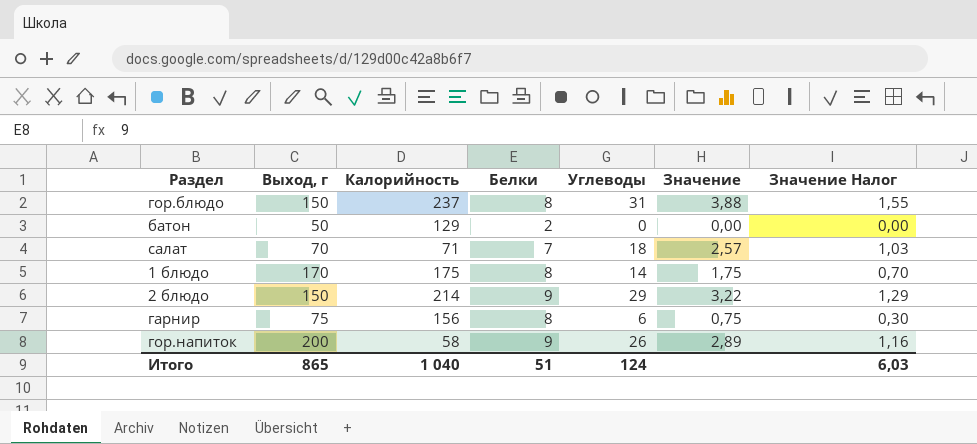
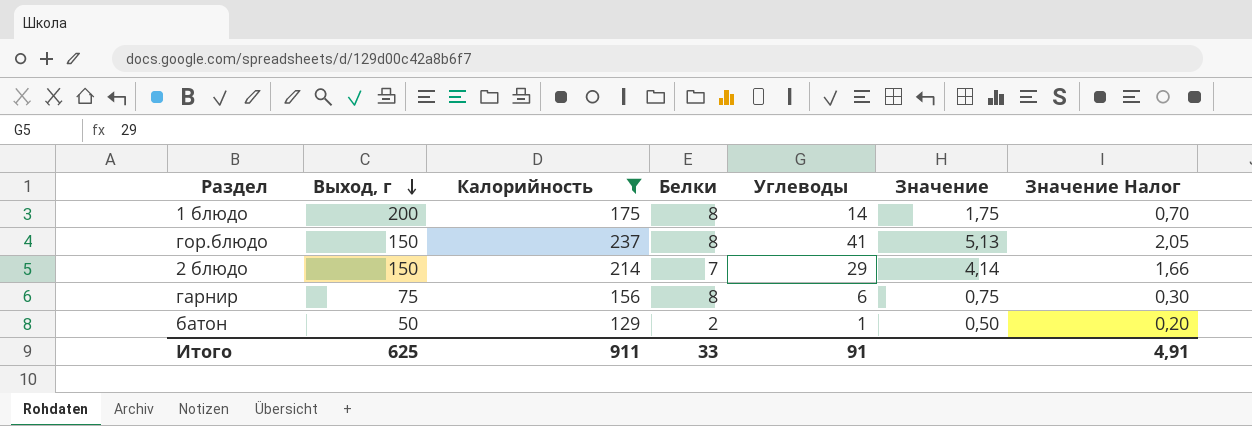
filter: none -> Калорийность >= 129
row order: none -> Выход, г descending
1 блюдо | Выход, г: 170 -> 200
гор.блюдо | Углеводы: 31 -> 41
гор.блюдо | Значение: 3,88 -> 5,13
гор.блюдо | Значение Налог: 1,55 -> 2,05
2 блюдо | Белки: 9 -> 7
2 блюдо | Значение: 3,22 -> 4,14
2 блюдо | Значение Налог: 1,29 -> 1,66
батон | Углеводы: 0 -> 1
батон | Значение: 0,00 -> 0,50
батон | Значение Налог: 0,00 -> 0,20
Итого | Выход, г: 865 -> 625
Итого | Калорийность: 1 040 -> 911
Итого | Белки: 51 -> 33
Итого | Углеводы: 124 -> 91
Итого | Значение Налог: 6,03 -> 4,91

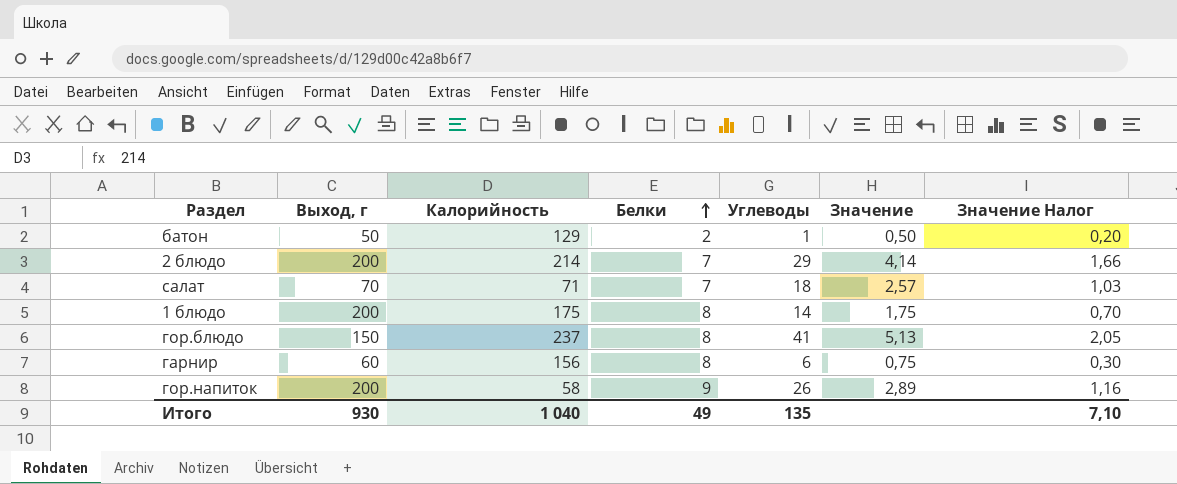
filter: Калорийность >= 129 -> none
row order: Выход, г descending -> Белки ascending
2 блюдо | Выход, г: 150 -> 200
гарнир | Выход, г: 75 -> 60
Итого | Выход, г: 625 -> 930
Итого | Калорийность: 911 -> 1 040
Итого | Белки: 33 -> 49
Итого | Углеводы: 91 -> 135
Итого | Значение Налог: 4,91 -> 7,10

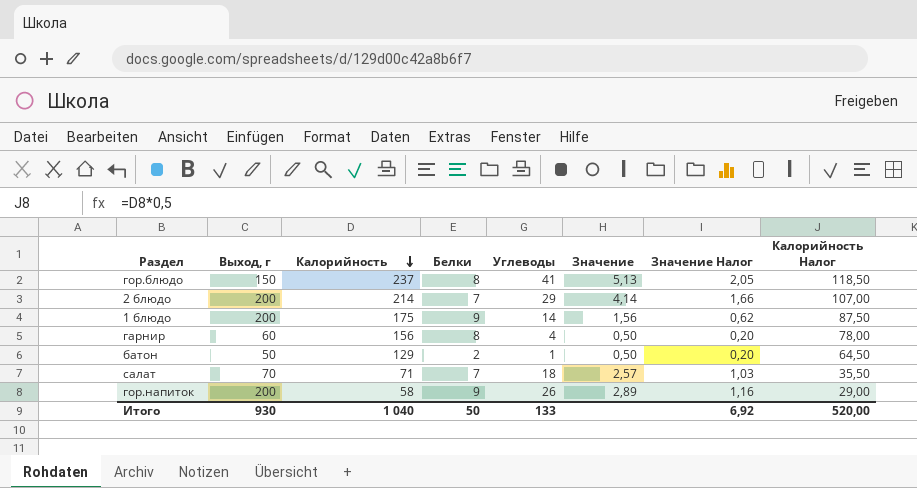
row order: Белки ascending -> Калорийность descending
column Калорийность Налог | formula: none -> [Калорийность] * 0,5
1 блюдо | Белки: 8 -> 9
1 блюдо | Значение: 1,75 -> 1,56
1 блюдо | Значение Налог: 0,70 -> 0,62
гарнир | Углеводы: 6 -> 4
гарнир | Значение: 0,75 -> 0,50
гарнир | Значение Налог: 0,30 -> 0,20
Итого | Белки: 49 -> 50
Итого | Углеводы: 135 -> 133
Итого | Значение Налог: 7,10 -> 6,92

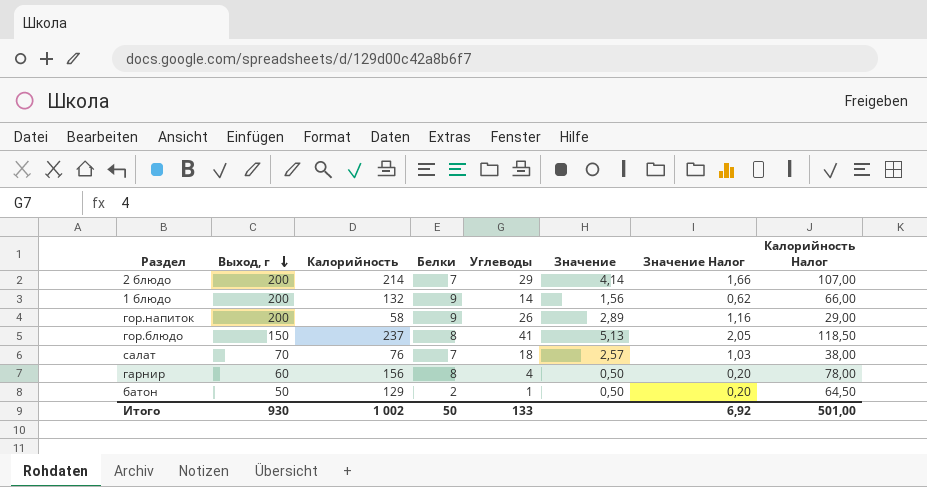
row order: Калорийность descending -> Выход, г descending
1 блюдо | Калорийность: 175 -> 132
1 блюдо | Калорийность Налог: 87,50 -> 66,00
салат | Калорийность: 71 -> 76
салат | Калорийность Налог: 35,50 -> 38,00
Итого | Калорийность: 1 040 -> 1 002
Итого | Калорийность Налог: 520,00 -> 501,00

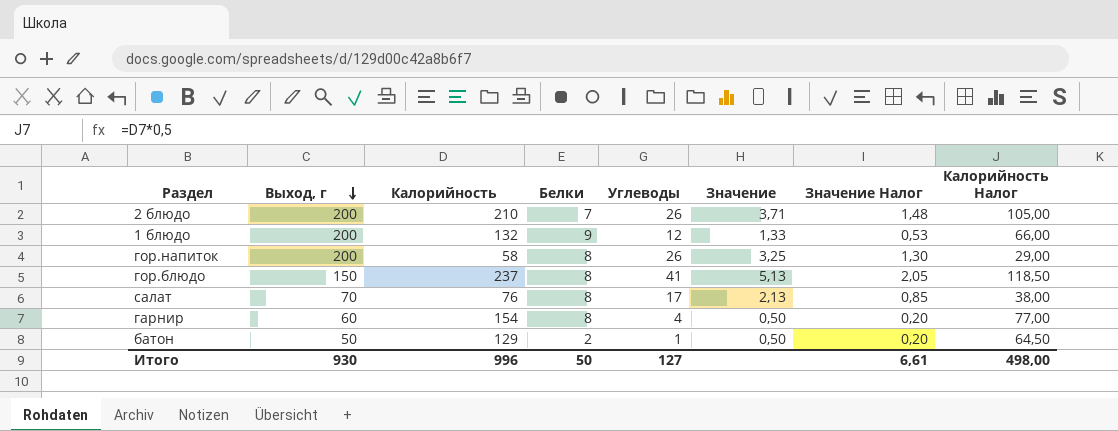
2 блюдо | Калорийность: 214 -> 210
2 блюдо | Углеводы: 29 -> 26
2 блюдо | Значение: 4,14 -> 3,71
2 блюдо | Значение Налог: 1,66 -> 1,48
2 блюдо | Калорийность Налог: 107,00 -> 105,00
1 блюдо | Углеводы: 14 -> 12
1 блюдо | Значение: 1,56 -> 1,33
1 блюдо | Значение Налог: 0,62 -> 0,53
гор.напиток | Белки: 9 -> 8
гор.напиток | Значение: 2,89 -> 3,25
гор.напиток | Значение Налог: 1,16 -> 1,30
салат | Белки: 7 -> 8
салат | Углеводы: 18 -> 17
салат | Значение: 2,57 -> 2,13
салат | Значение Налог: 1,03 -> 0,85
гарнир | Калорийность: 156 -> 154
гарнир | Калорийность Налог: 78,00 -> 77,00
Итого | Калорийность: 1 002 -> 996
Итого | Углеводы: 133 -> 127
Итого | Значение Налог: 6,92 -> 6,61
Итого | Калорийность Налог: 501,00 -> 498,00

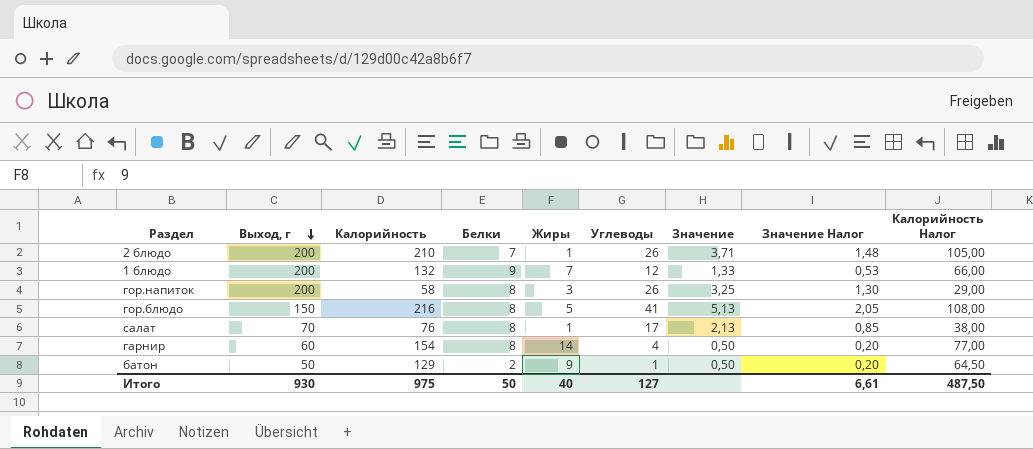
column Жиры | position: none -> 5
гор.блюдо | Калорийность: 237 -> 216
гор.блюдо | Калорийность Налог: 118,50 -> 108,00
Итого | Калорийность: 996 -> 975
Итого | Калорийность Налог: 498,00 -> 487,50

